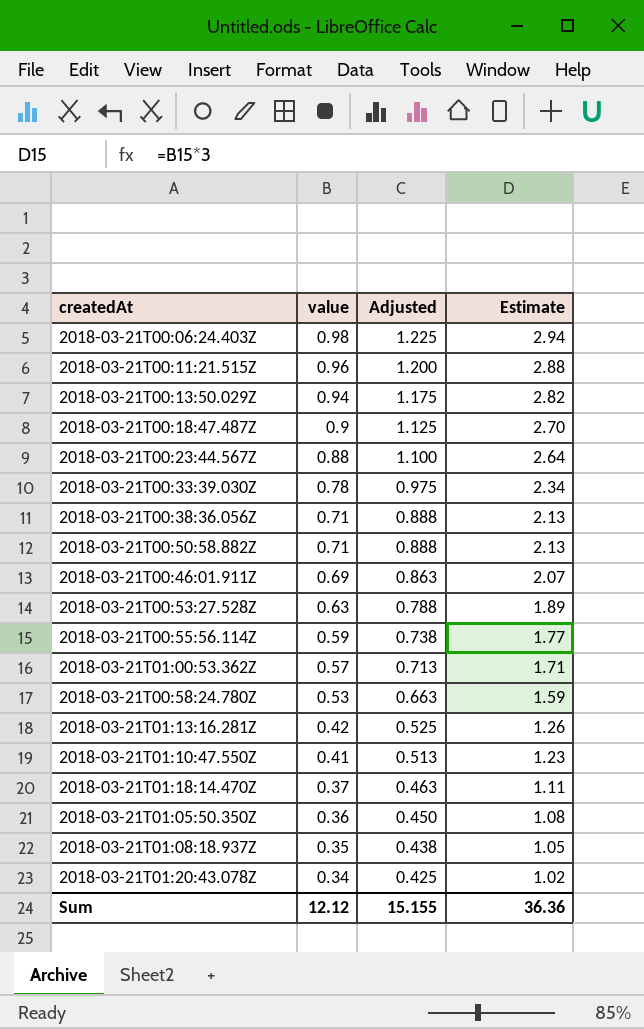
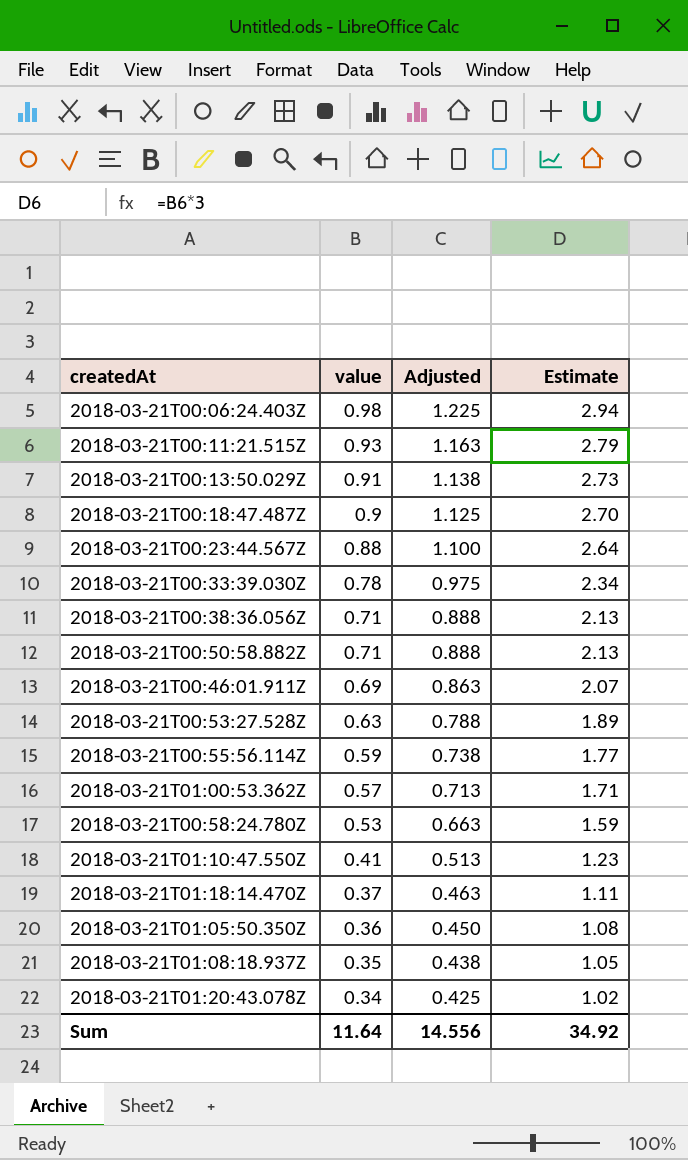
row 2018-03-21T01:13:16.281Z: 0.42 | 0.525 | 1.26 -> none
2018-03-21T00:11:21.515Z | value: 0.96 -> 0.93
2018-03-21T00:11:21.515Z | Adjusted: 1.200 -> 1.163
2018-03-21T00:11:21.515Z | Estimate: 2.88 -> 2.79
2018-03-21T00:13:50.029Z | value: 0.94 -> 0.91
2018-03-21T00:13:50.029Z | Adjusted: 1.175 -> 1.138
2018-03-21T00:13:50.029Z | Estimate: 2.82 -> 2.73
Sum | value: 12.12 -> 11.64
Sum | Adjusted: 15.155 -> 14.556
Sum | Estimate: 36.36 -> 34.92

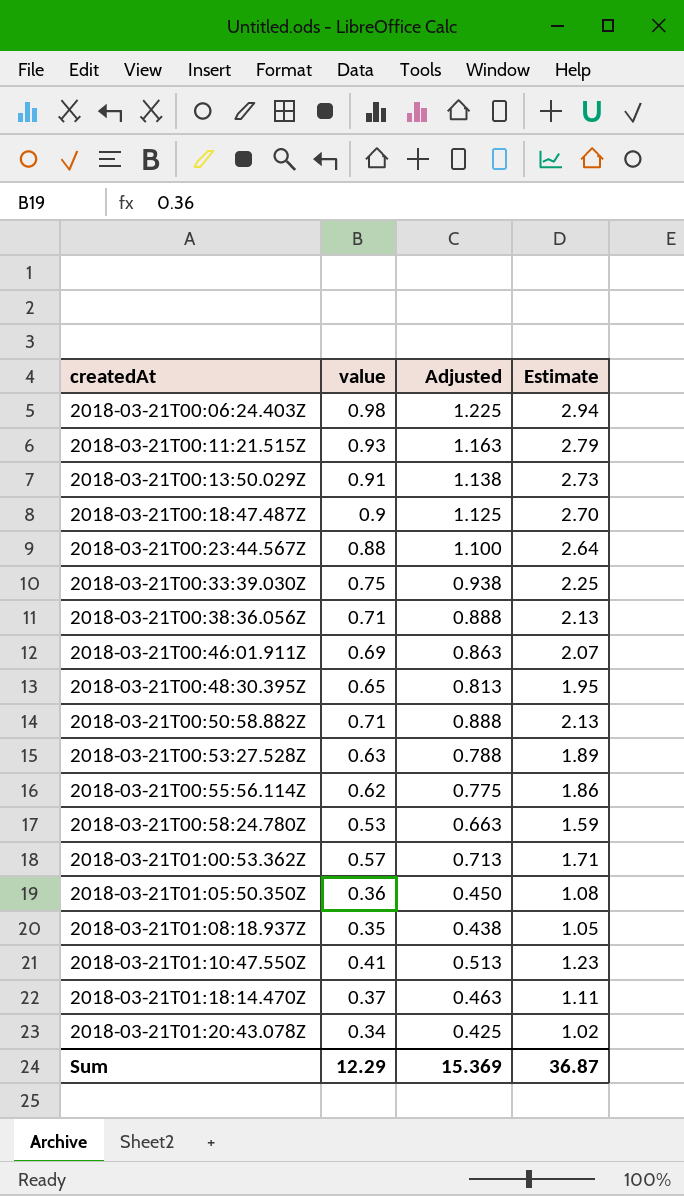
row order: value descending -> createdAt ascending
2018-03-21T00:33:39.030Z | value: 0.78 -> 0.75
2018-03-21T00:33:39.030Z | Adjusted: 0.975 -> 0.938
2018-03-21T00:33:39.030Z | Estimate: 2.34 -> 2.25
row 2018-03-21T00:48:30.395Z: none -> 0.65 | 0.813 | 1.95
2018-03-21T00:55:56.114Z | value: 0.59 -> 0.62
2018-03-21T00:55:56.114Z | Adjusted: 0.738 -> 0.775
2018-03-21T00:55:56.114Z | Estimate: 1.77 -> 1.86
Sum | value: 11.64 -> 12.29
Sum | Adjusted: 14.556 -> 15.369
Sum | Estimate: 34.92 -> 36.87

